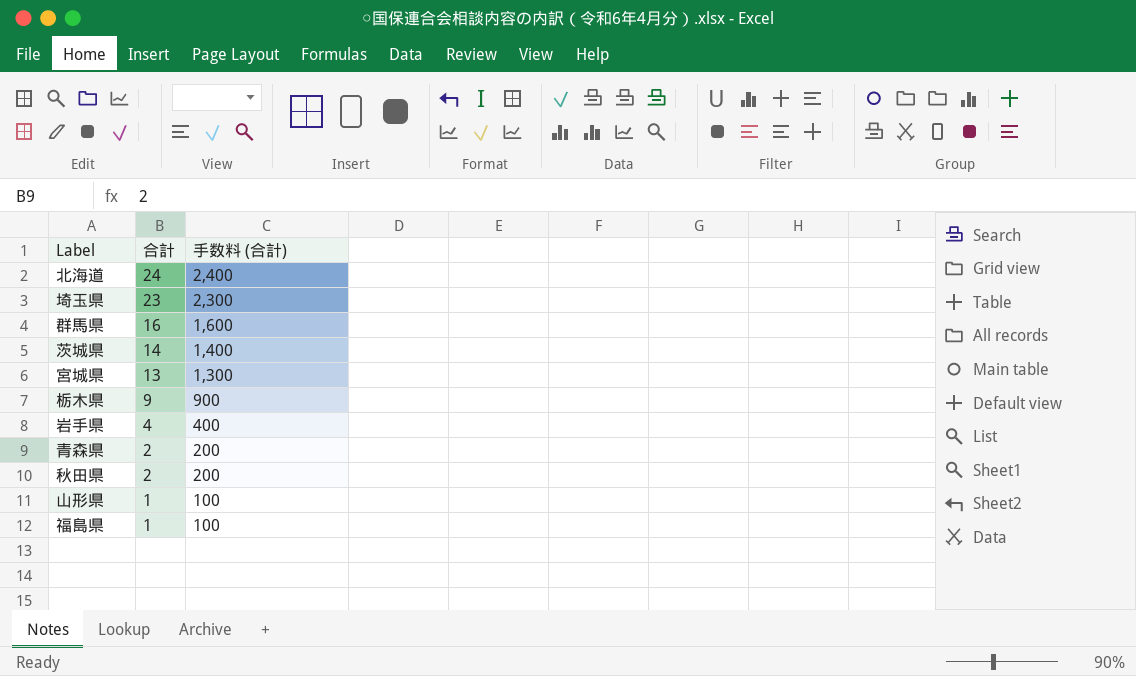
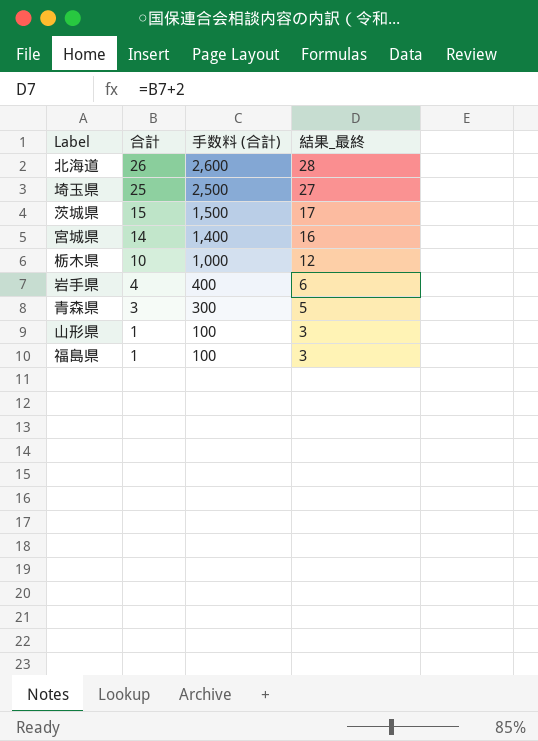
column 結果_最終 | formula: none -> [合計] + 2
row 群馬県: 16 | 1,600 -> none
row 秋田県: 2 | 200 -> none
北海道 | 合計: 24 -> 26
北海道 | 手数料 (合計): 2,400 -> 2,600
埼玉県 | 合計: 23 -> 25
埼玉県 | 手数料 (合計): 2,300 -> 2,500
茨城県 | 合計: 14 -> 15
茨城県 | 手数料 (合計): 1,400 -> 1,500
宮城県 | 合計: 13 -> 14
宮城県 | 手数料 (合計): 1,300 -> 1,400
栃木県 | 合計: 9 -> 10
栃木県 | 手数料 (合計): 900 -> 1,000
青森県 | 合計: 2 -> 3
青森県 | 手数料 (合計): 200 -> 300

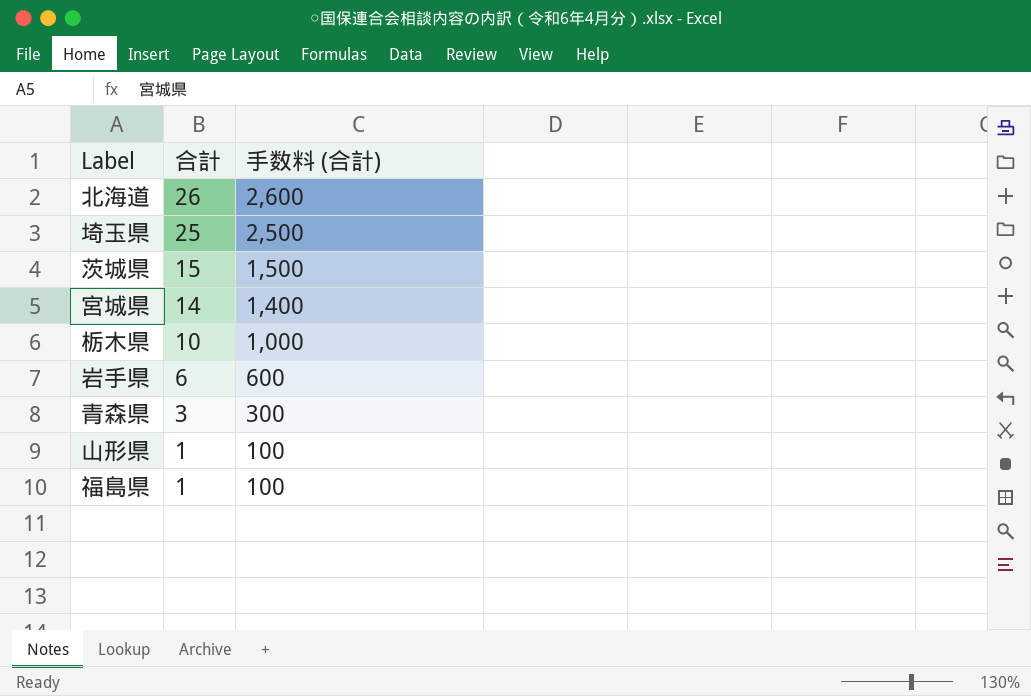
column 結果_最終 | formula: [合計] + 2 -> none
岩手県 | 合計: 4 -> 6
岩手県 | 手数料 (合計): 400 -> 600

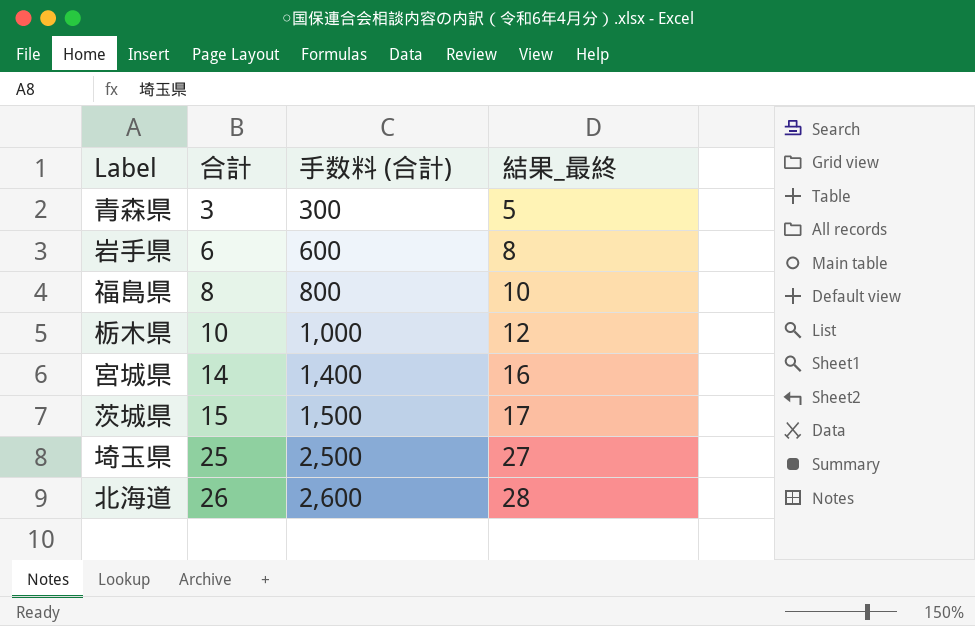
row order: 合計 descending -> 合計 ascending
column 結果_最終 | formula: none -> [合計] + 2
row 山形県: 1 | 100 -> none
福島県 | 合計: 1 -> 8
福島県 | 手数料 (合計): 100 -> 800

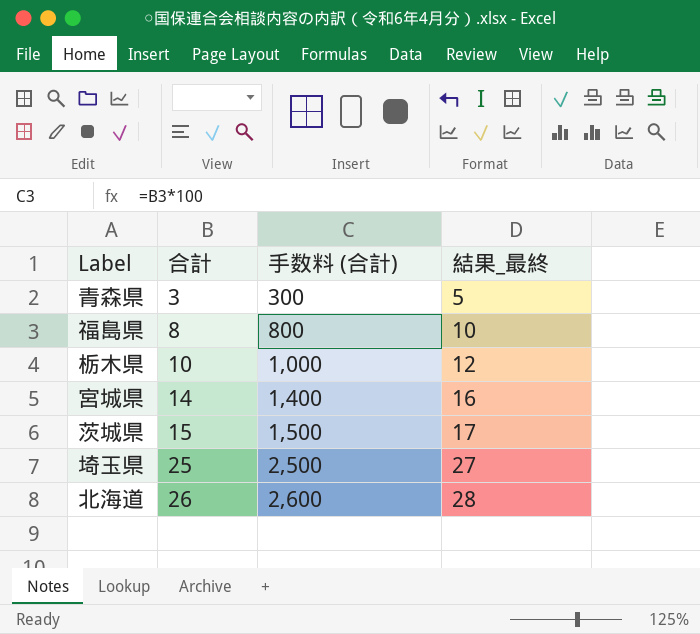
row 岩手県: 6 | 600 | 8 -> none

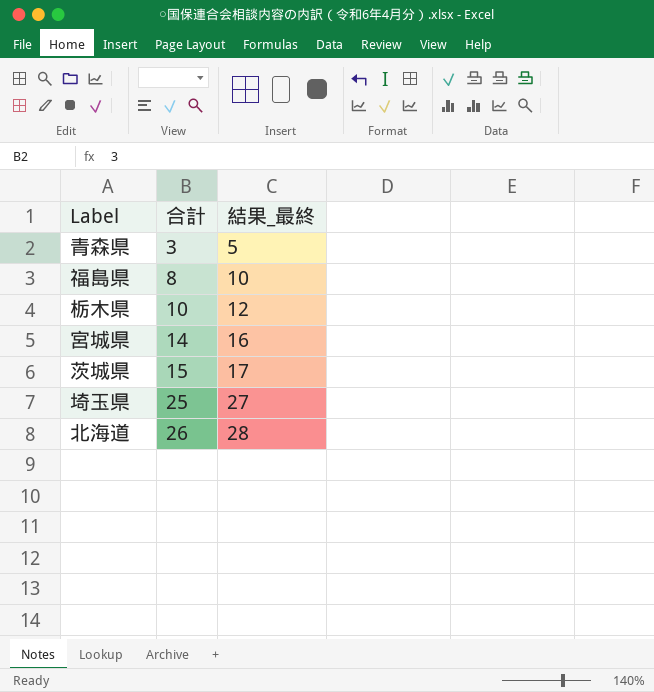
column 手数料 (合計) | formula: [合計] * 100 -> none

